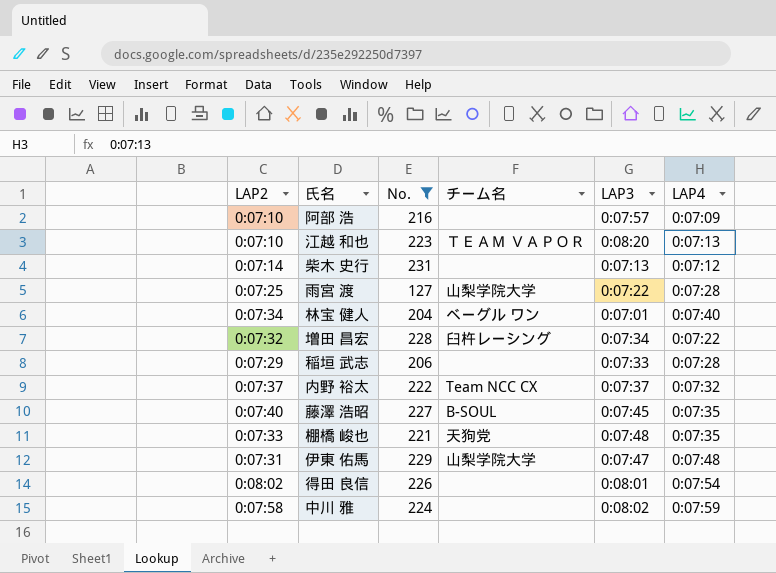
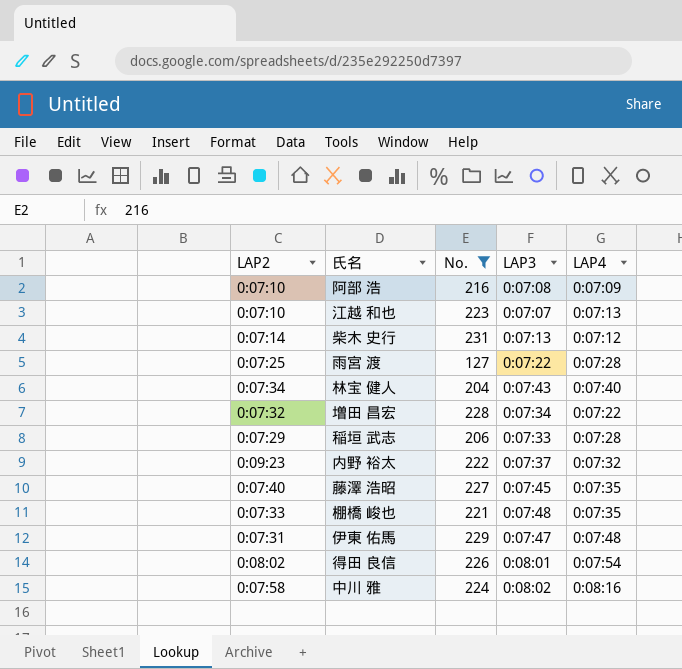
column チーム名 | position: 4 -> none
阿部 浩 | LAP3: 0:07:57 -> 0:07:08
江越 和也 | LAP3: 0:08:20 -> 0:07:07
林宝 健人 | LAP3: 0:07:01 -> 0:07:43
内野 裕太 | LAP2: 0:07:37 -> 0:09:23
中川 雅 | LAP4: 0:07:59 -> 0:08:16

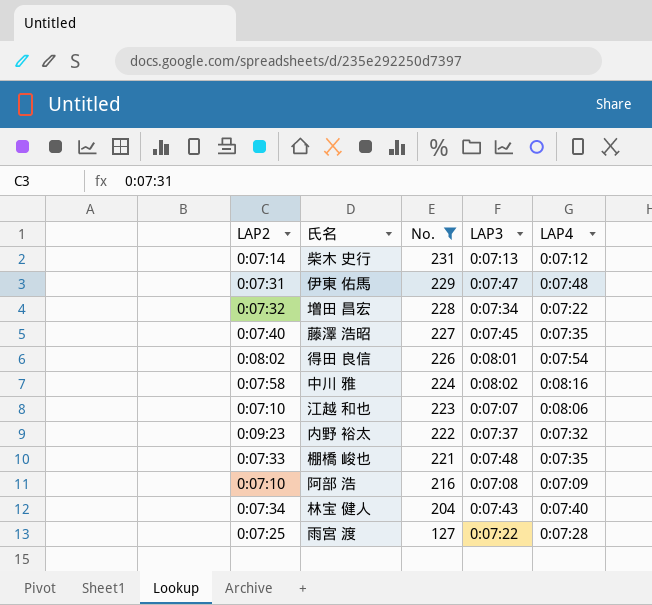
row order: none -> No. descending
row 稲垣 武志: 0:07:29 | 206 | 0:07:33 | 0:07:28 -> none
江越 和也 | LAP4: 0:07:13 -> 0:08:06

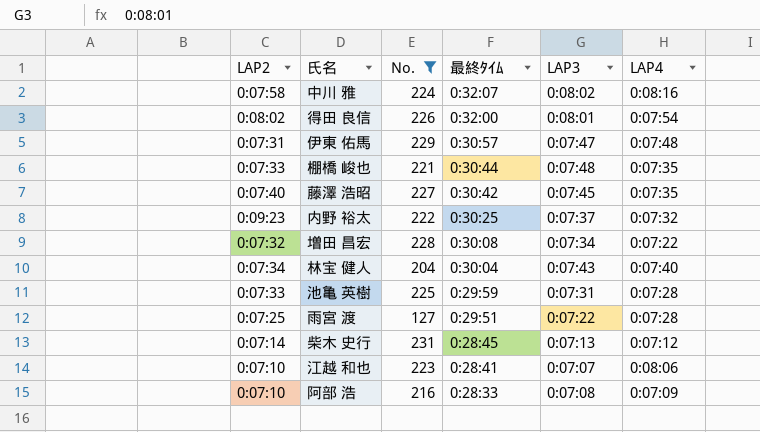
row order: No. descending -> 最終ﾀｲﾑ descending
column 最終ﾀｲﾑ | position: none -> 4
row 池亀 英樹: none -> 0:07:33 | 225 | 0:29:59 | 0:07:31 | 0:07:28

